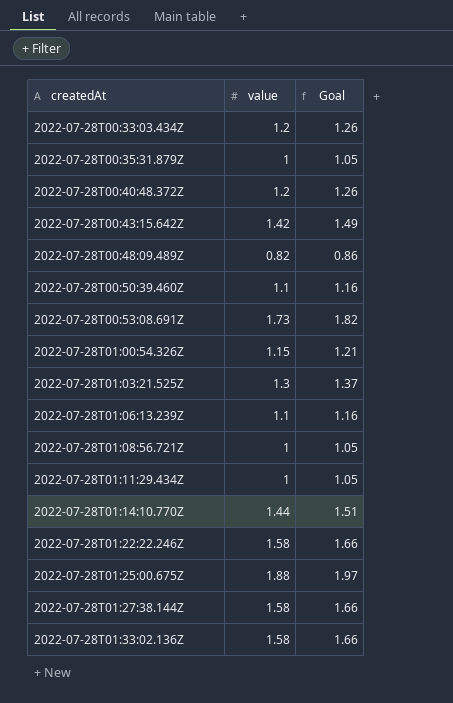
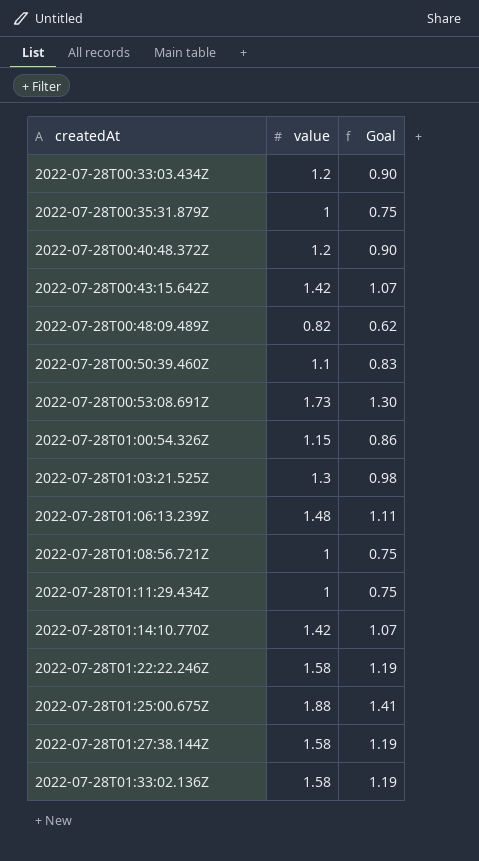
column Goal | formula: [value] * 1.05 -> [value] * 0.75
2022-07-28T01:06:13.239Z | value: 1.1 -> 1.48
2022-07-28T01:14:10.770Z | value: 1.44 -> 1.42

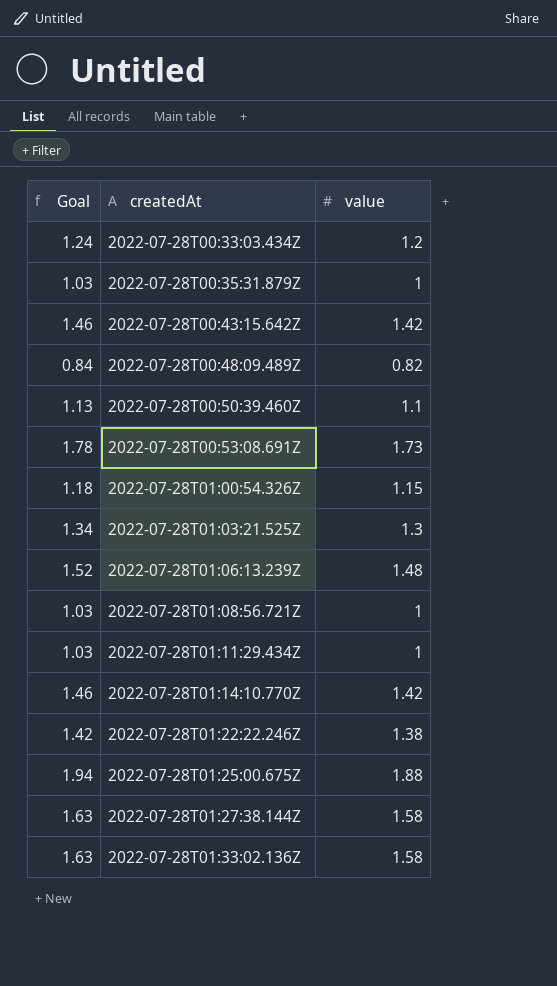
column Goal | formula: [value] * 0.75 -> [value] * 1.03
column Goal | position: 3 -> 1
row 2022-07-28T00:40:48.372Z: 1.2 | 0.90 -> none
2022-07-28T01:22:22.246Z | value: 1.58 -> 1.38

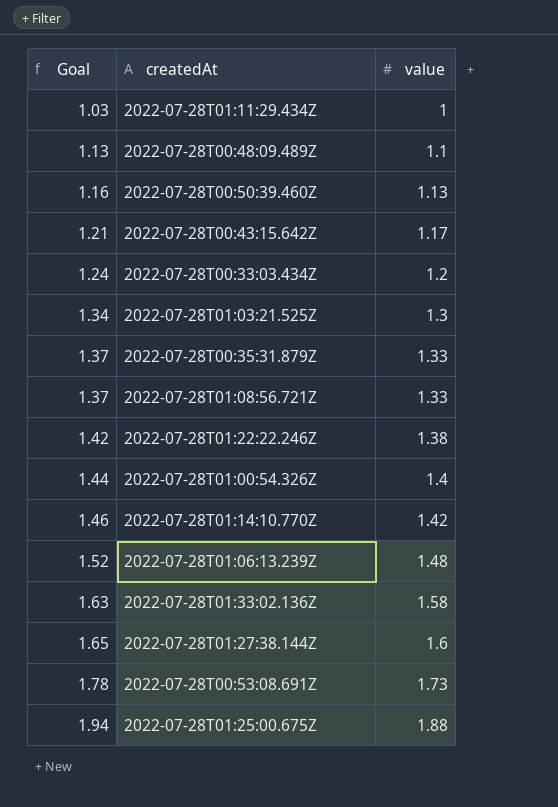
row order: createdAt ascending -> Goal ascending
2022-07-28T00:48:09.489Z | Goal: 0.84 -> 1.13
2022-07-28T00:48:09.489Z | value: 0.82 -> 1.1
2022-07-28T00:50:39.460Z | Goal: 1.13 -> 1.16
2022-07-28T00:50:39.460Z | value: 1.1 -> 1.13
2022-07-28T00:43:15.642Z | Goal: 1.46 -> 1.21
2022-07-28T00:43:15.642Z | value: 1.42 -> 1.17
2022-07-28T00:35:31.879Z | Goal: 1.03 -> 1.37
2022-07-28T00:35:31.879Z | value: 1 -> 1.33
2022-07-28T01:08:56.721Z | Goal: 1.03 -> 1.37
2022-07-28T01:08:56.721Z | value: 1 -> 1.33
2022-07-28T01:00:54.326Z | Goal: 1.18 -> 1.44
2022-07-28T01:00:54.326Z | value: 1.15 -> 1.4
2022-07-28T01:27:38.144Z | Goal: 1.63 -> 1.65
2022-07-28T01:27:38.144Z | value: 1.58 -> 1.6

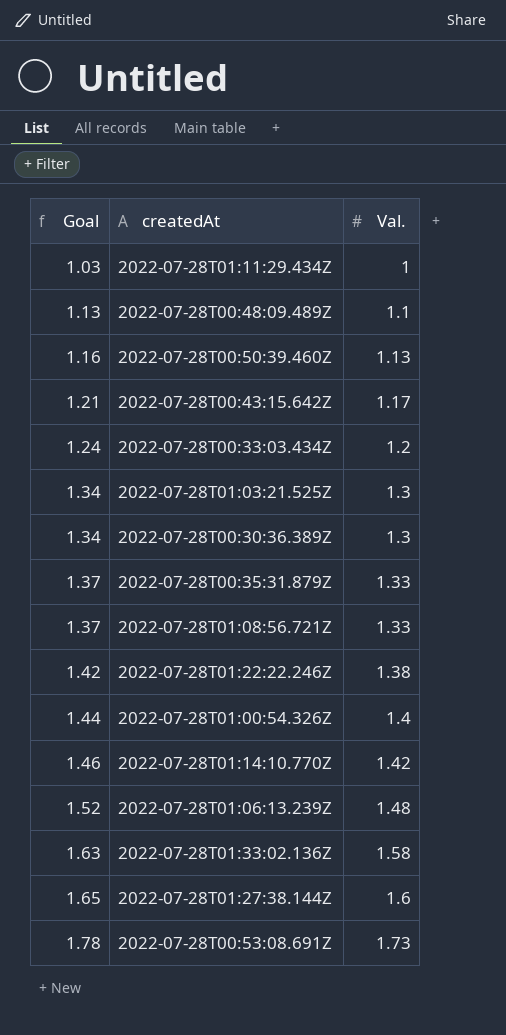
column name: value -> Val.
row 2022-07-28T01:25:00.675Z: 1.94 | 1.88 -> none
row 2022-07-28T00:30:36.389Z: none -> 1.34 | 1.3

